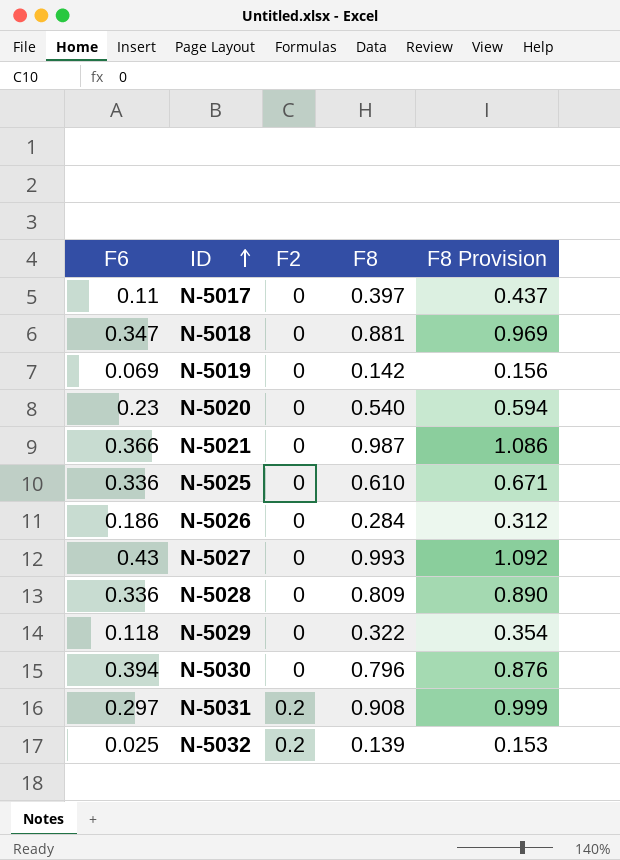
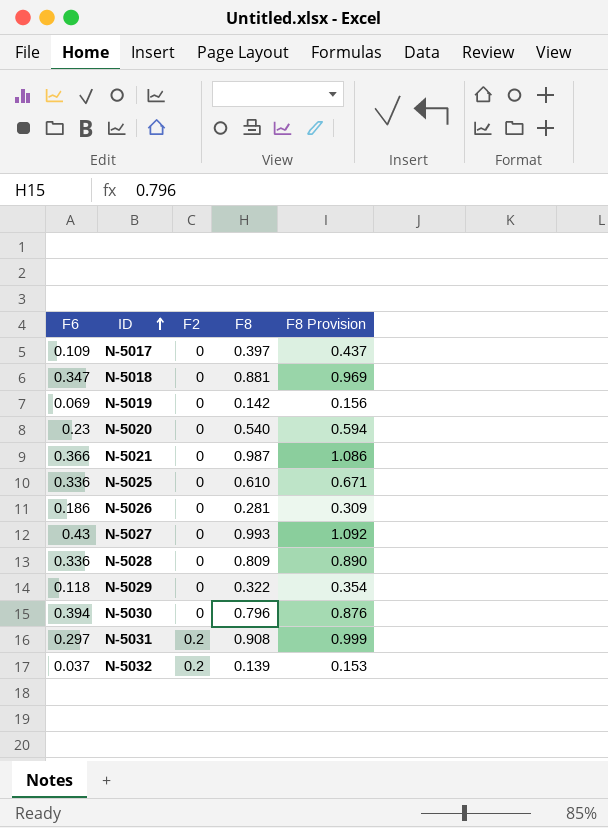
N-5017 | F6: 0.11 -> 0.109
N-5026 | F8: 0.284 -> 0.281
N-5026 | F8 Provision: 0.312 -> 0.309
N-5032 | F6: 0.025 -> 0.037

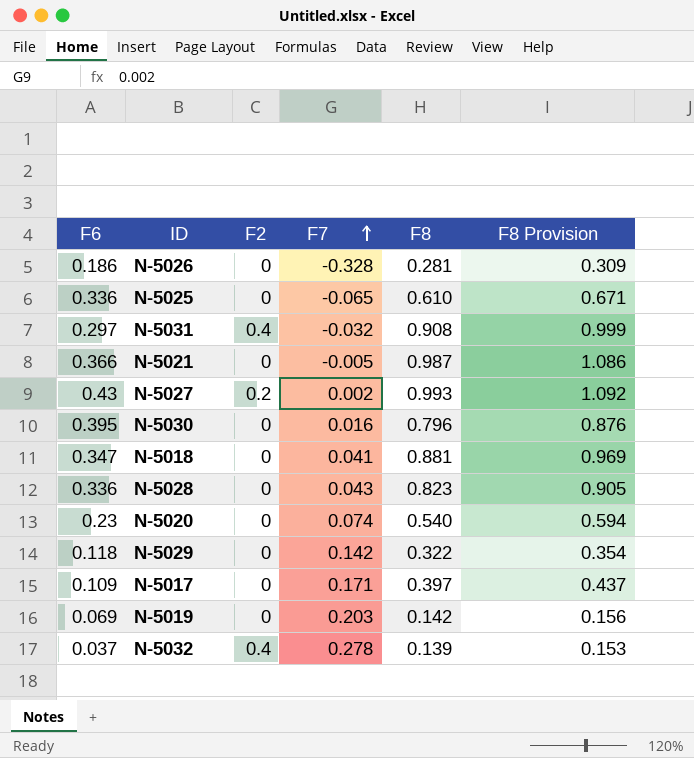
row order: ID ascending -> F7 ascending
column F7 | position: none -> 4
N-5031 | F2: 0.2 -> 0.4
N-5027 | F2: 0 -> 0.2
N-5030 | F6: 0.394 -> 0.395
N-5028 | F8: 0.809 -> 0.823
N-5028 | F8 Provision: 0.890 -> 0.905
N-5032 | F2: 0.2 -> 0.4

